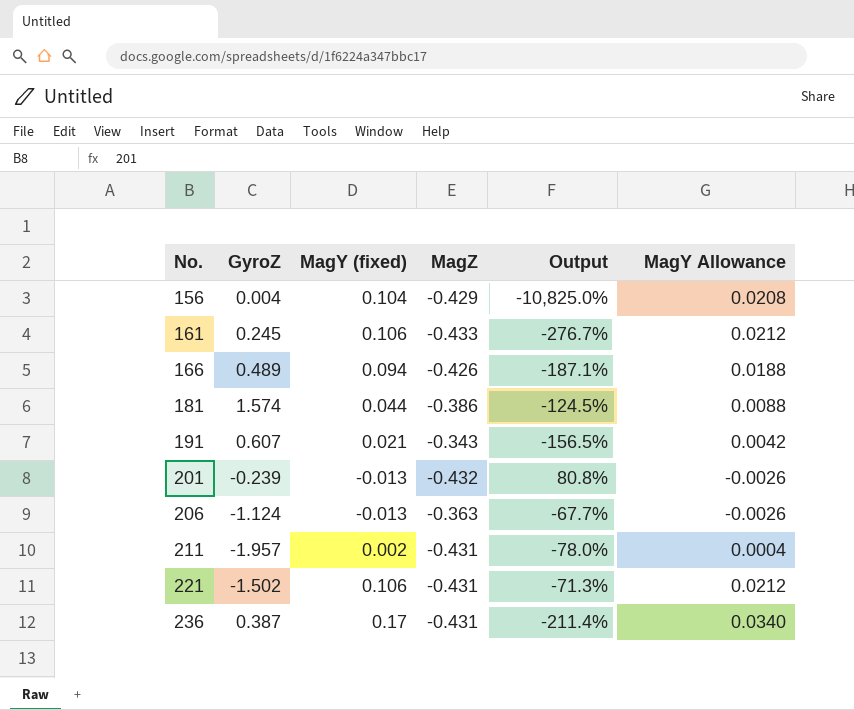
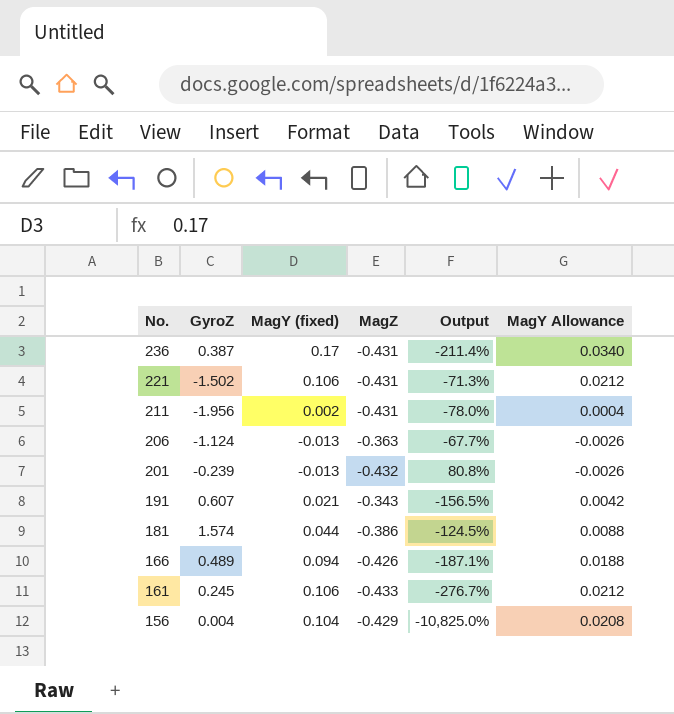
row order: No. ascending -> No. descending
211 | GyroZ: -1.957 -> -1.956

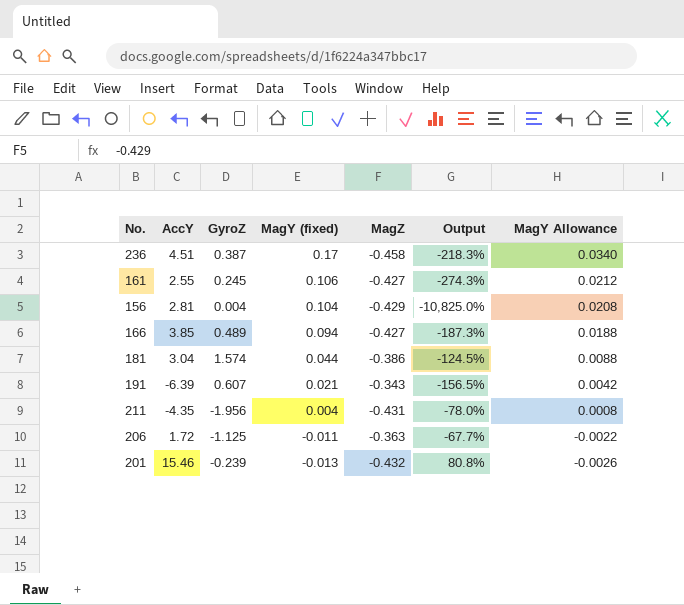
row order: No. descending -> MagY (fixed) descending
column AccY | position: none -> 2
row 221: -1.502 | 0.106 | -0.431 | -71.3% | 0.0212 -> none
236 | MagZ: -0.431 -> -0.458
236 | Output: -211.4% -> -218.3%
161 | MagZ: -0.433 -> -0.427
161 | Output: -276.7% -> -274.3%
166 | MagZ: -0.426 -> -0.427
166 | Output: -187.1% -> -187.3%
211 | MagY (fixed): 0.002 -> 0.004
211 | MagY Allowance: 0.0004 -> 0.0008
206 | GyroZ: -1.124 -> -1.125
206 | MagY (fixed): -0.013 -> -0.011
206 | MagY Allowance: -0.0026 -> -0.0022

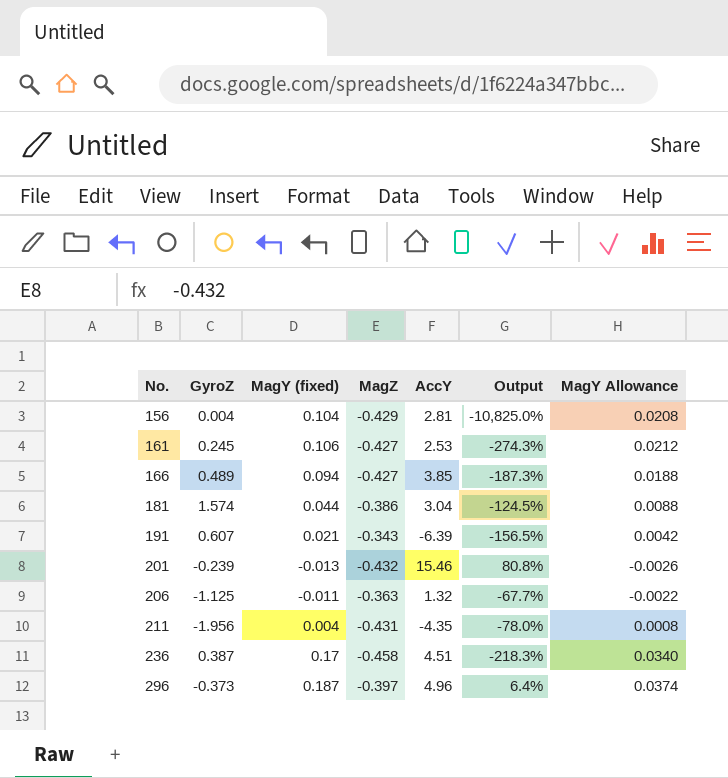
row order: MagY (fixed) descending -> No. ascending
column AccY | position: 2 -> 5
161 | AccY: 2.55 -> 2.53
206 | AccY: 1.72 -> 1.32
row 296: none -> -0.373 | 0.187 | -0.397 | 4.96 | 6.4% | 0.0374

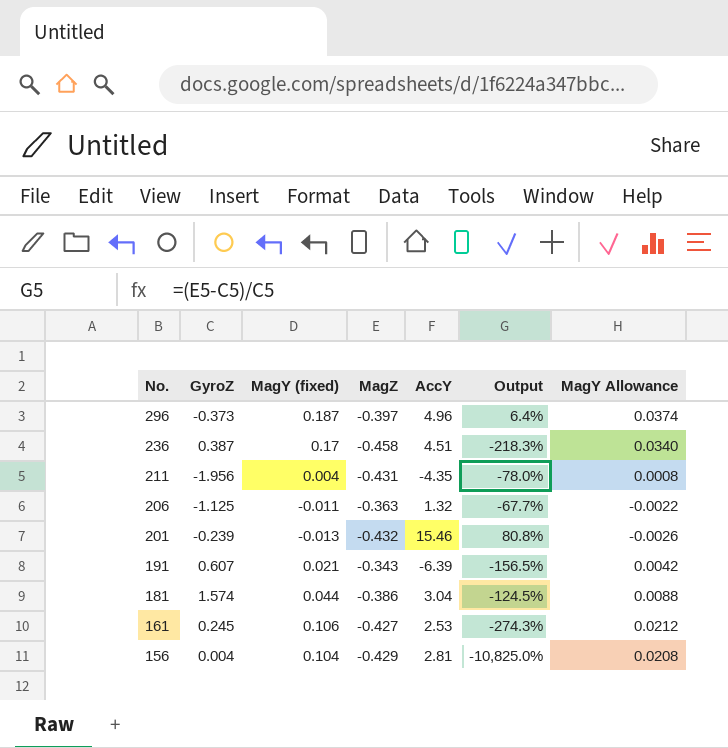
row order: No. ascending -> No. descending
row 166: 0.489 | 0.094 | -0.427 | 3.85 | -187.3% | 0.0188 -> none

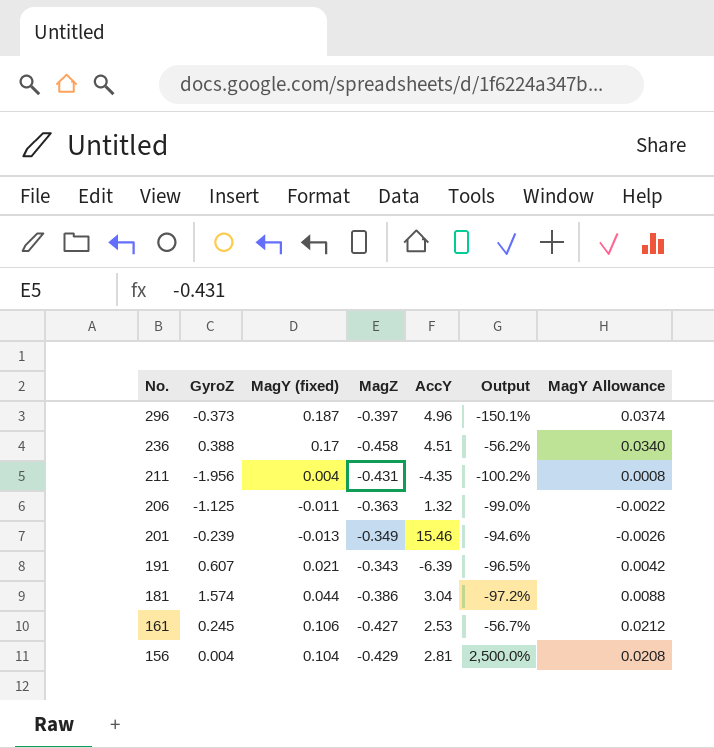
column Output | formula: ([MagZ] - [GyroZ]) / [GyroZ] -> ([MagY (fixed)] - [GyroZ]) / [GyroZ]
236 | GyroZ: 0.387 -> 0.388
201 | MagZ: -0.432 -> -0.349

